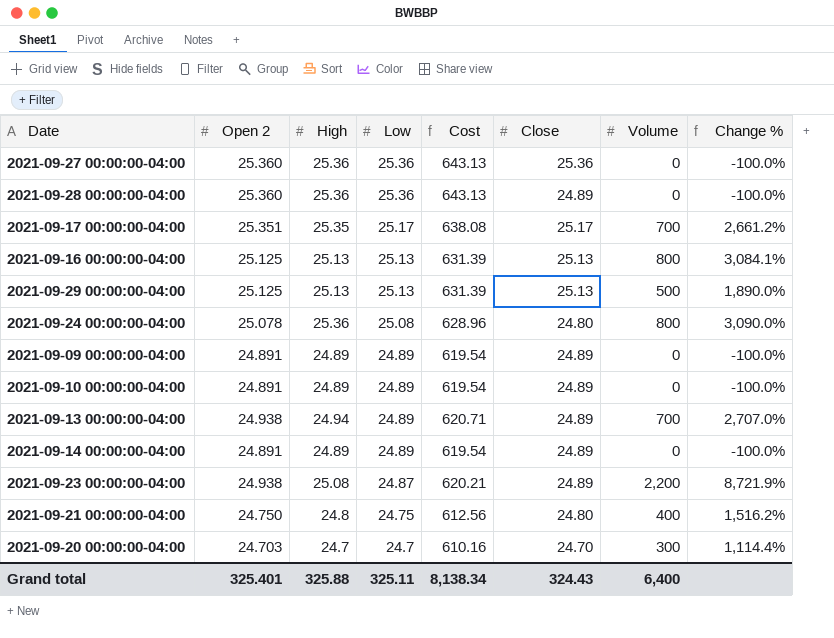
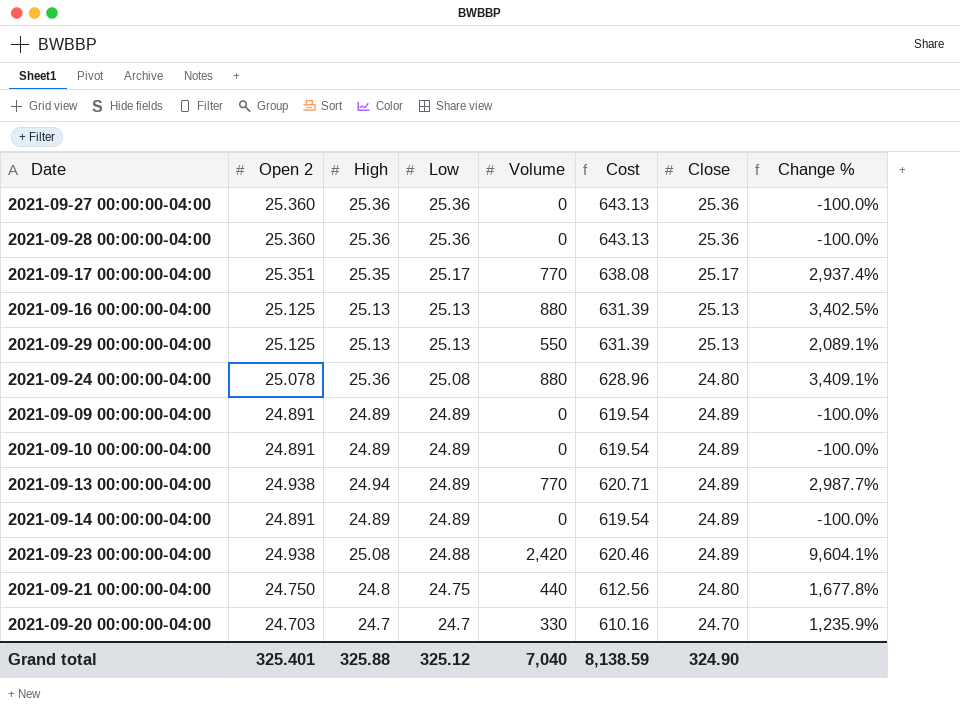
column Volume | position: 7 -> 5
2021-09-28 00:00:00-04:00 | Close: 24.89 -> 25.36
2021-09-17 00:00:00-04:00 | Volume: 700 -> 770
2021-09-17 00:00:00-04:00 | Change %: 2,661.2% -> 2,937.4%
2021-09-16 00:00:00-04:00 | Volume: 800 -> 880
2021-09-16 00:00:00-04:00 | Change %: 3,084.1% -> 3,402.5%
2021-09-29 00:00:00-04:00 | Volume: 500 -> 550
2021-09-29 00:00:00-04:00 | Change %: 1,890.0% -> 2,089.1%
2021-09-24 00:00:00-04:00 | Volume: 800 -> 880
2021-09-24 00:00:00-04:00 | Change %: 3,090.0% -> 3,409.1%
2021-09-13 00:00:00-04:00 | Volume: 700 -> 770
2021-09-13 00:00:00-04:00 | Change %: 2,707.0% -> 2,987.7%
2021-09-23 00:00:00-04:00 | Low: 24.87 -> 24.88
2021-09-23 00:00:00-04:00 | Volume: 2,200 -> 2,420
2021-09-23 00:00:00-04:00 | Cost: 620.21 -> 620.46
2021-09-23 00:00:00-04:00 | Change %: 8,721.9% -> 9,604.1%
2021-09-21 00:00:00-04:00 | Volume: 400 -> 440
2021-09-21 00:00:00-04:00 | Change %: 1,516.2% -> 1,677.8%
2021-09-20 00:00:00-04:00 | Volume: 300 -> 330
2021-09-20 00:00:00-04:00 | Change %: 1,114.4% -> 1,235.9%
Grand total | Low: 325.11 -> 325.12
Grand total | Volume: 6,400 -> 7,040
Grand total | Cost: 8,138.34 -> 8,138.59
Grand total | Close: 324.43 -> 324.90

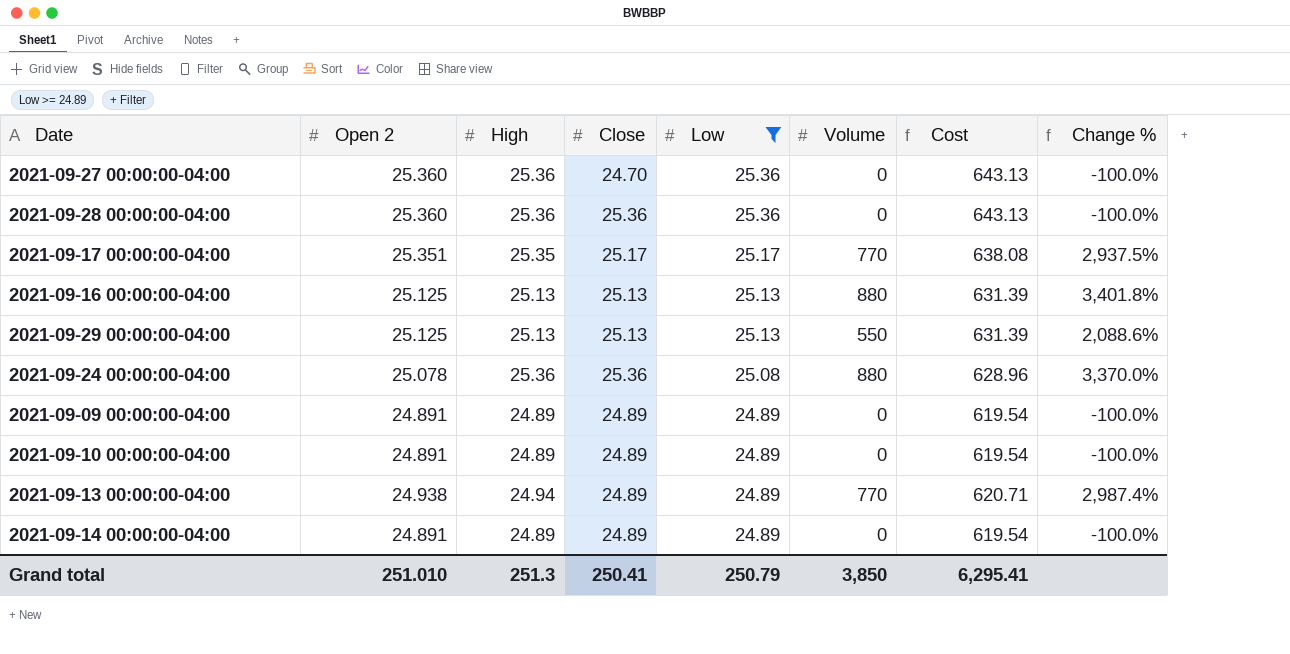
filter: none -> Low >= 24.89
column Close | position: 7 -> 4
column Change % | formula: ([Volume] - [Open 2]) / [Open 2] -> ([Volume] - [High]) / [High]
2021-09-27 00:00:00-04:00 | Close: 25.36 -> 24.70
2021-09-24 00:00:00-04:00 | Close: 24.80 -> 25.36
Grand total | Open 2: 325.401 -> 251.010
Grand total | High: 325.88 -> 251.3
Grand total | Close: 324.90 -> 250.41
Grand total | Low: 325.12 -> 250.79
Grand total | Volume: 7,040 -> 3,850
Grand total | Cost: 8,138.59 -> 6,295.41

